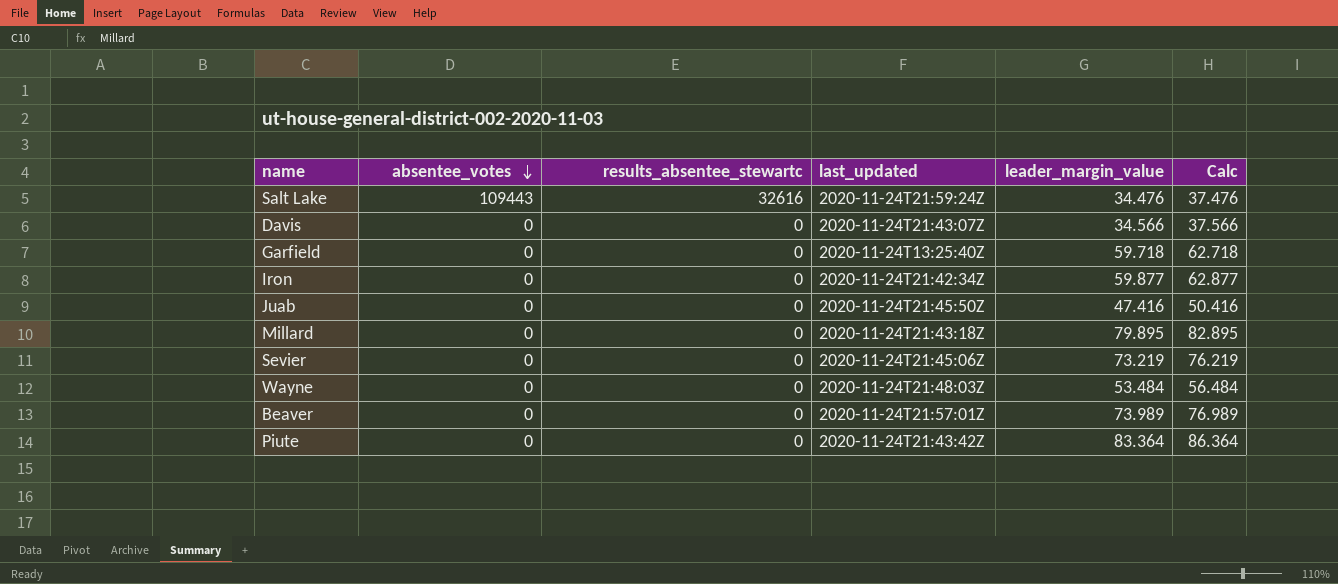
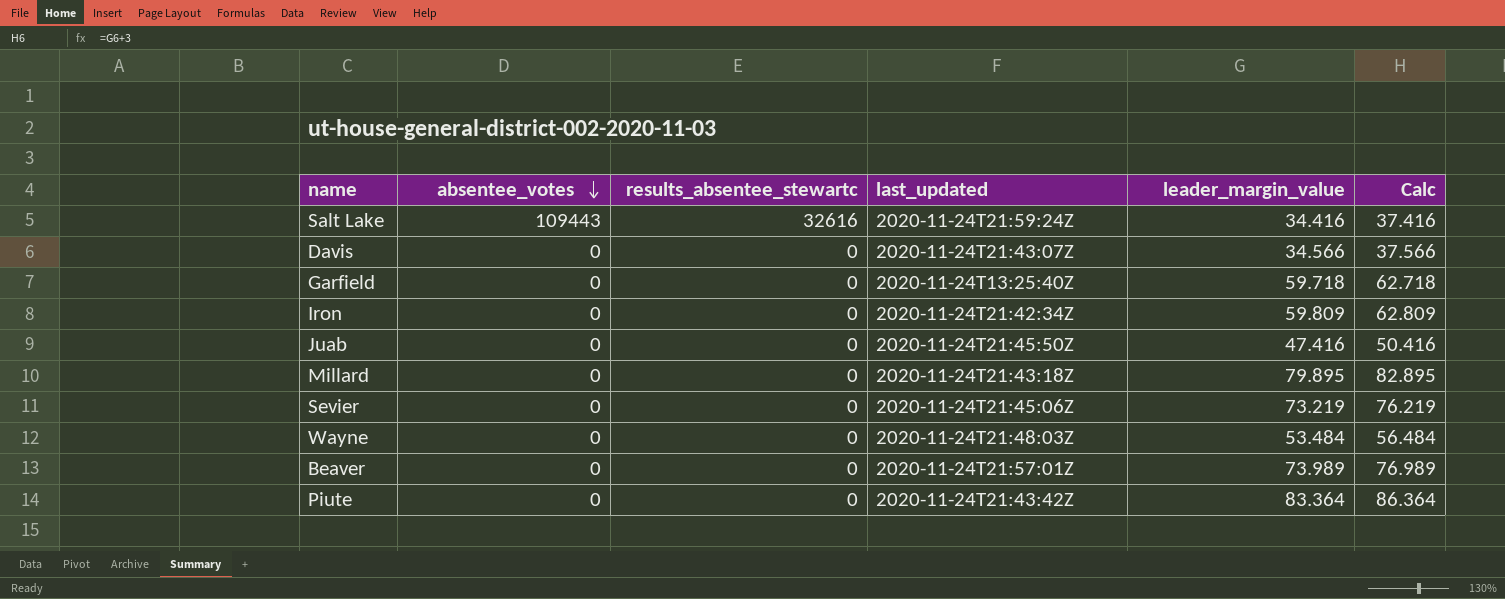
Salt Lake | leader_margin_value: 34.476 -> 34.416
Salt Lake | Calc: 37.476 -> 37.416
Iron | leader_margin_value: 59.877 -> 59.809
Iron | Calc: 62.877 -> 62.809

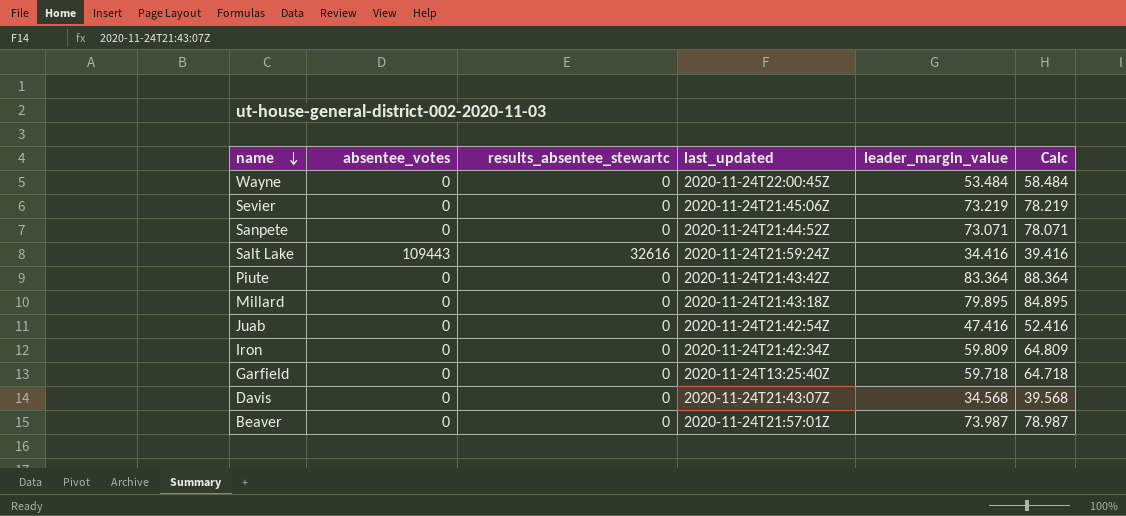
row order: absentee_votes descending -> name descending
column Calc | formula: [leader_margin_value] + 3 -> [leader_margin_value] + 5
Wayne | last_updated: 2020-11-24T21:48:03Z -> 2020-11-24T22:00:45Z
row Sanpete: none -> 0 | 0 | 2020-11-24T21:44:52Z | 73.071 | 78.071
Juab | last_updated: 2020-11-24T21:45:50Z -> 2020-11-24T21:42:54Z
Davis | leader_margin_value: 34.566 -> 34.568
Beaver | leader_margin_value: 73.989 -> 73.987

